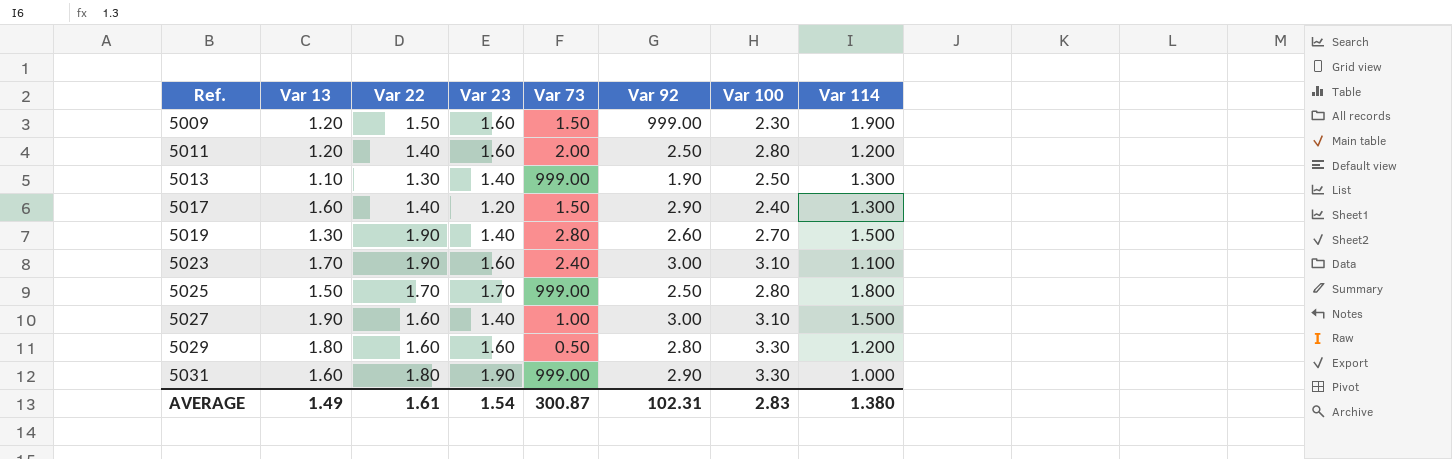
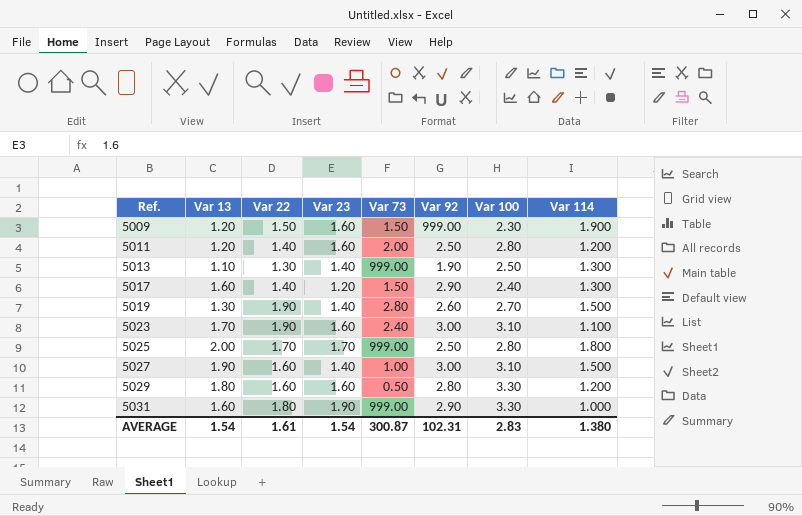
5025 | Var 13: 1.50 -> 2.00
AVERAGE | Var 13: 1.49 -> 1.54

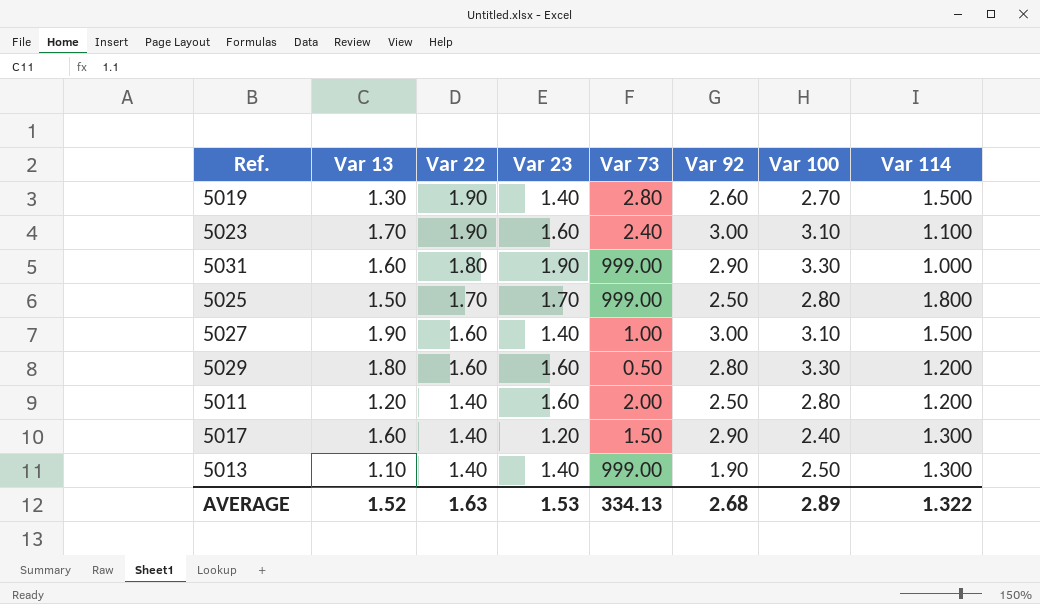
row order: Ref. ascending -> Var 22 descending
row 5009: 1.20 | 1.50 | 1.60 | 1.50 | 999.00 | 2.30 | 1.900 -> none
5025 | Var 13: 2.00 -> 1.50
5013 | Var 22: 1.30 -> 1.40
AVERAGE | Var 13: 1.54 -> 1.52
AVERAGE | Var 22: 1.61 -> 1.63
AVERAGE | Var 23: 1.54 -> 1.53
AVERAGE | Var 73: 300.87 -> 334.13
AVERAGE | Var 92: 102.31 -> 2.68
AVERAGE | Var 100: 2.83 -> 2.89
AVERAGE | Var 114: 1.380 -> 1.322

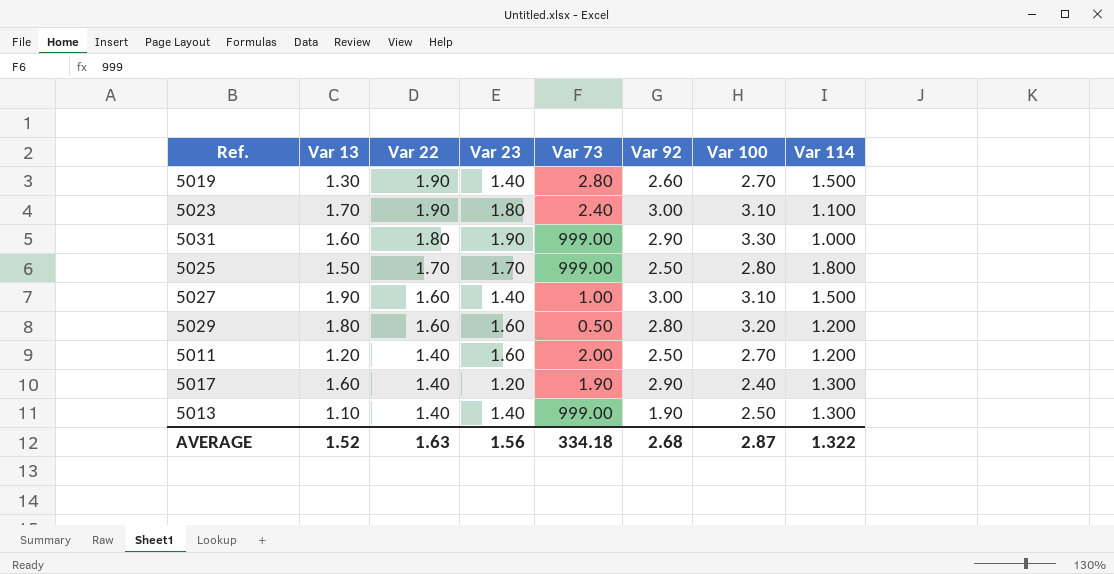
5023 | Var 23: 1.60 -> 1.80
5029 | Var 100: 3.30 -> 3.20
5011 | Var 100: 2.80 -> 2.70
5017 | Var 73: 1.50 -> 1.90
AVERAGE | Var 23: 1.53 -> 1.56
AVERAGE | Var 73: 334.13 -> 334.18
AVERAGE | Var 100: 2.89 -> 2.87

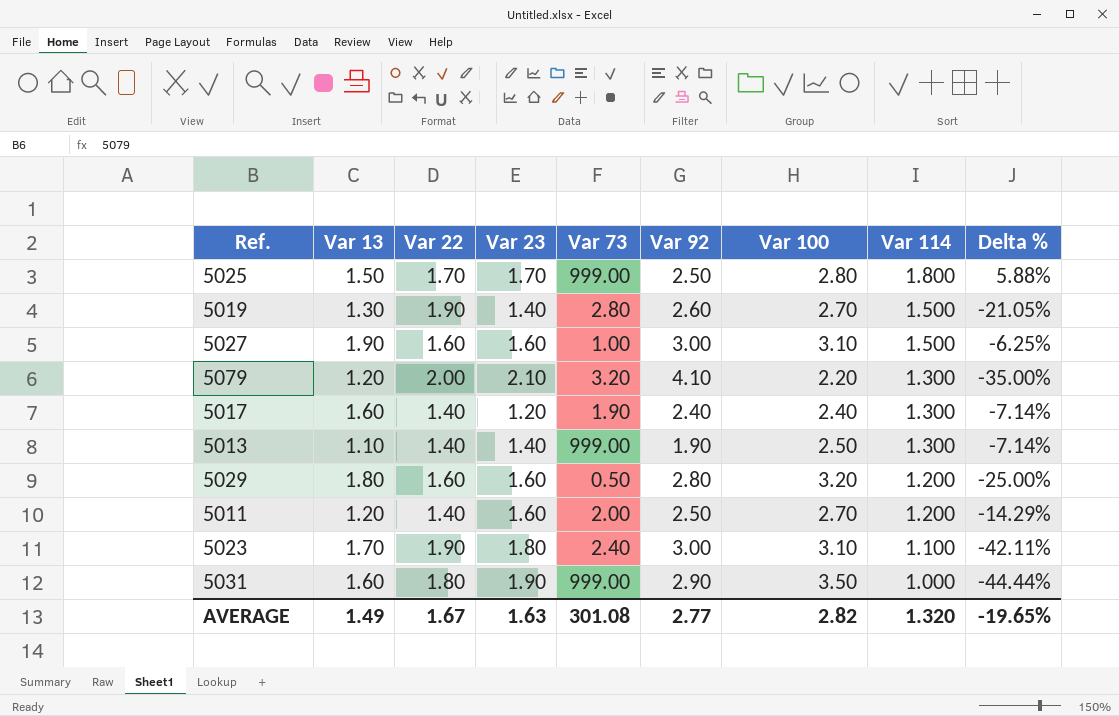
row order: Var 22 descending -> Var 114 descending
column Delta % | formula: none -> ([Var 114] - [Var 22]) / [Var 22]
5027 | Var 23: 1.40 -> 1.60
row 5079: none -> 1.20 | 2.00 | 2.10 | 3.20 | 4.10 | 2.20 | 1.300 | -35.00%
5017 | Var 92: 2.90 -> 2.40
5031 | Var 100: 3.30 -> 3.50
AVERAGE | Var 13: 1.52 -> 1.49
AVERAGE | Var 22: 1.63 -> 1.67
AVERAGE | Var 23: 1.56 -> 1.63
AVERAGE | Var 73: 334.18 -> 301.08
AVERAGE | Var 92: 2.68 -> 2.77
AVERAGE | Var 100: 2.87 -> 2.82
AVERAGE | Var 114: 1.322 -> 1.320

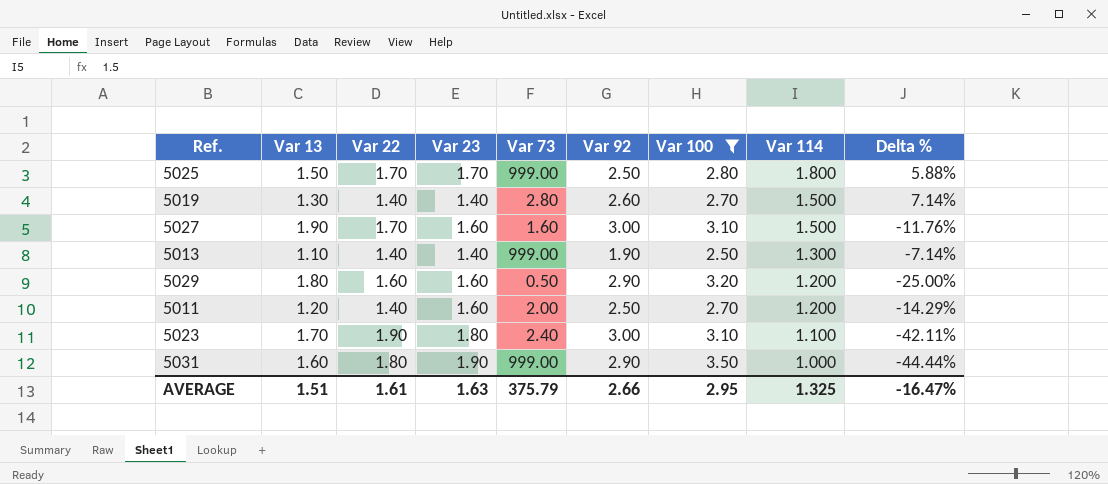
filter: none -> Var 100 >= 2.50
5019 | Var 22: 1.90 -> 1.40
5019 | Delta %: -21.05% -> 7.14%
5027 | Var 22: 1.60 -> 1.70
5027 | Var 73: 1.00 -> 1.60
5027 | Delta %: -6.25% -> -11.76%
5029 | Var 92: 2.80 -> 2.90
AVERAGE | Var 13: 1.49 -> 1.51
AVERAGE | Var 22: 1.67 -> 1.61
AVERAGE | Var 73: 301.08 -> 375.79
AVERAGE | Var 92: 2.77 -> 2.66
AVERAGE | Var 100: 2.82 -> 2.95
AVERAGE | Var 114: 1.320 -> 1.325
AVERAGE | Delta %: -19.65% -> -16.47%

